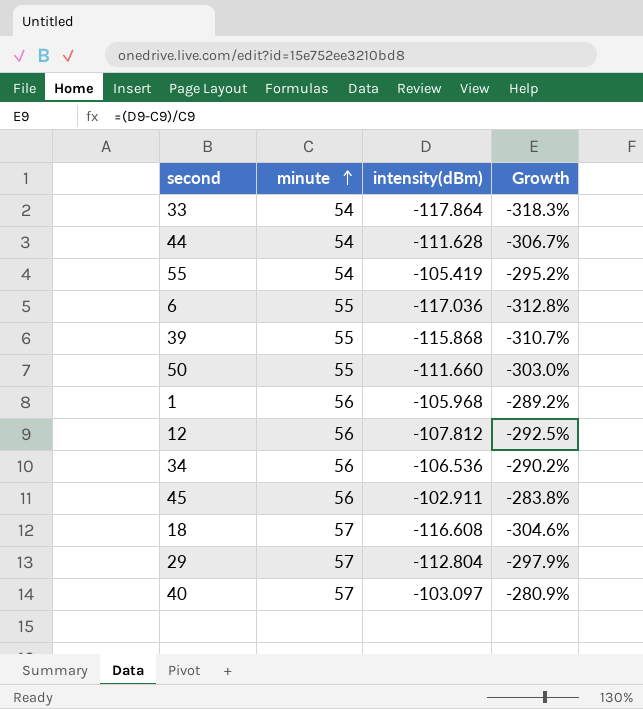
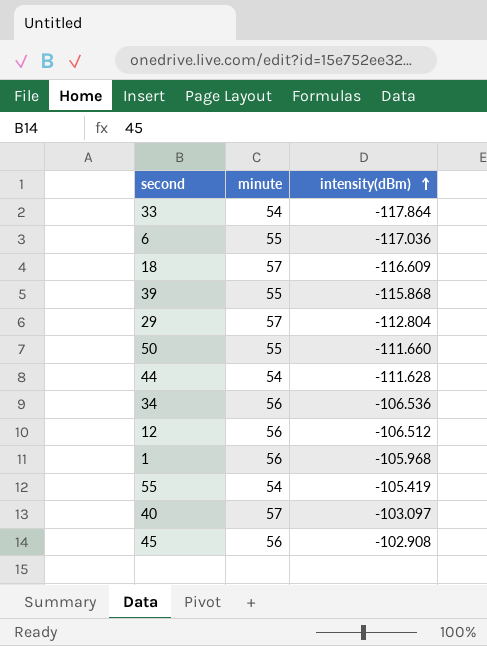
row order: minute ascending -> intensity(dBm) ascending
column Growth | formula: ([intensity(dBm)] - [minute]) / [minute] -> none
18 | intensity(dBm): -116.608 -> -116.609
12 | intensity(dBm): -107.812 -> -106.512
45 | intensity(dBm): -102.911 -> -102.908

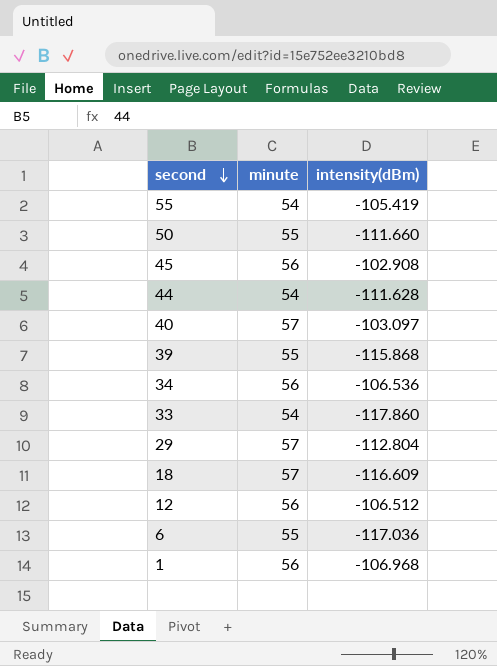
row order: intensity(dBm) ascending -> second descending
33 | intensity(dBm): -117.864 -> -117.860
1 | intensity(dBm): -105.968 -> -106.968

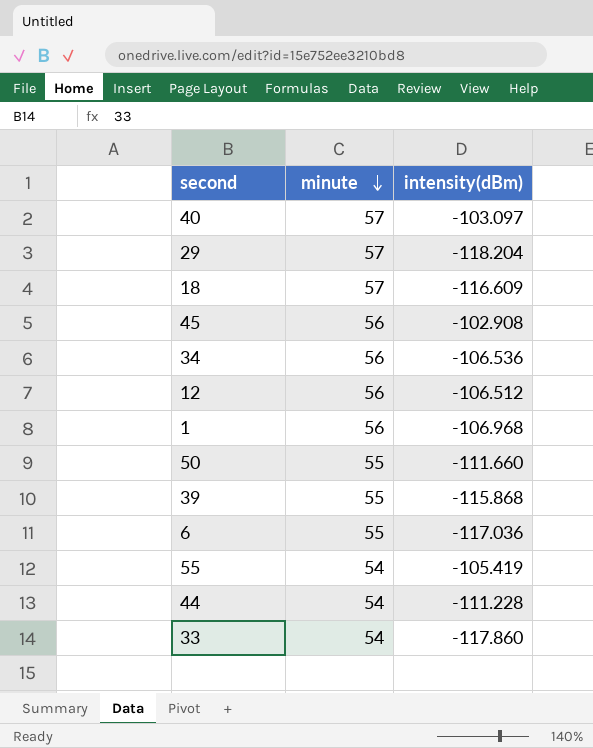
row order: second descending -> minute descending
29 | intensity(dBm): -112.804 -> -118.204
44 | intensity(dBm): -111.628 -> -111.228

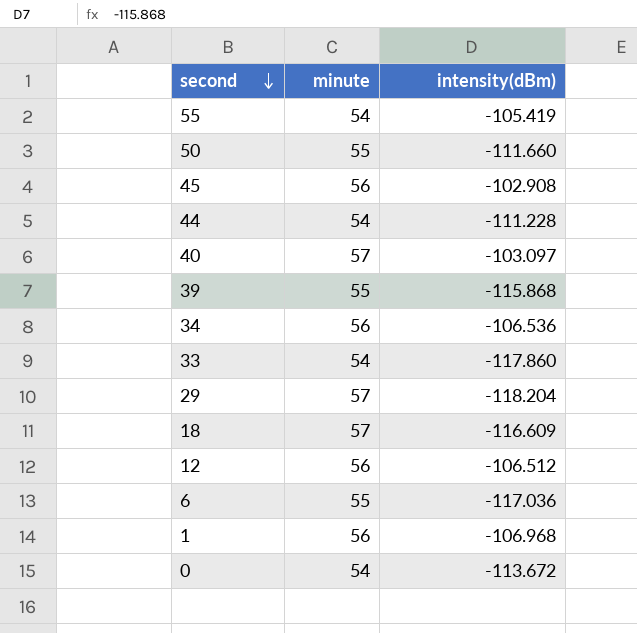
row order: minute descending -> second descending
row 0: none -> 54 | -113.672

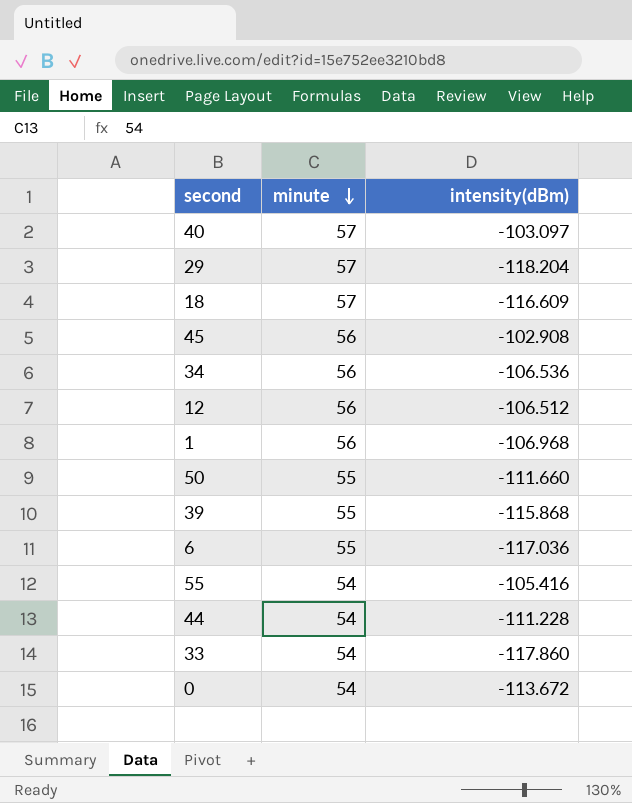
row order: second descending -> minute descending
55 | intensity(dBm): -105.419 -> -105.416

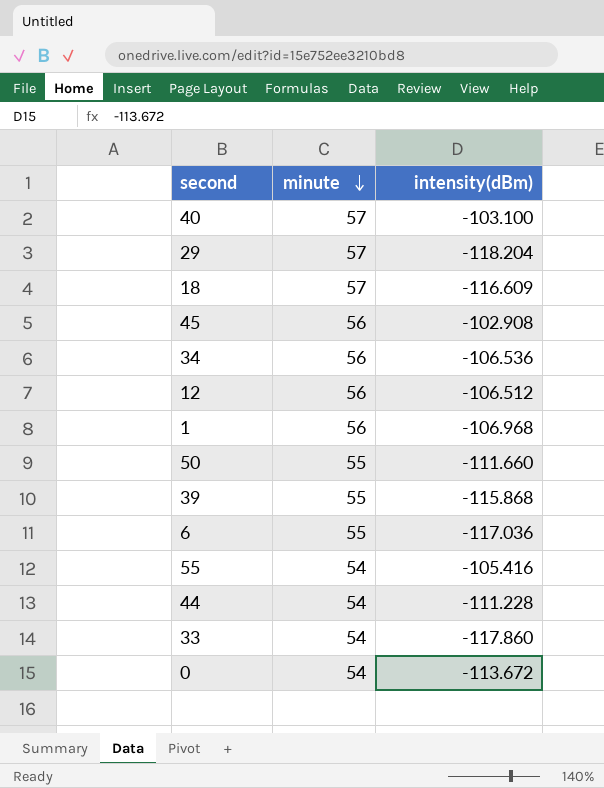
40 | intensity(dBm): -103.097 -> -103.100

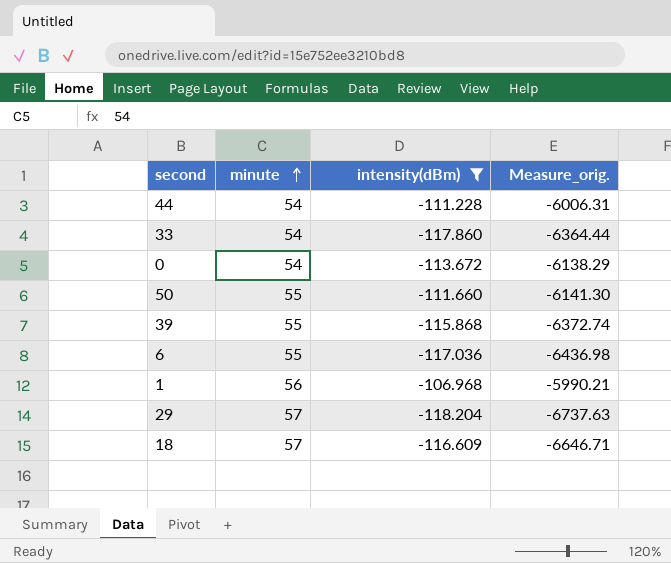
filter: none -> intensity(dBm) <= -106.968
row order: minute descending -> minute ascending
column Measure_orig. | formula: none -> [minute] * [intensity(dBm)]

